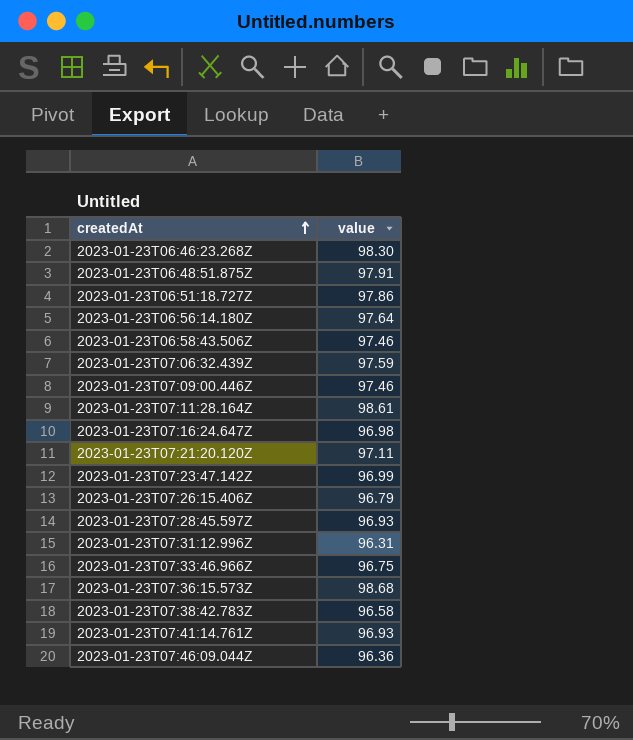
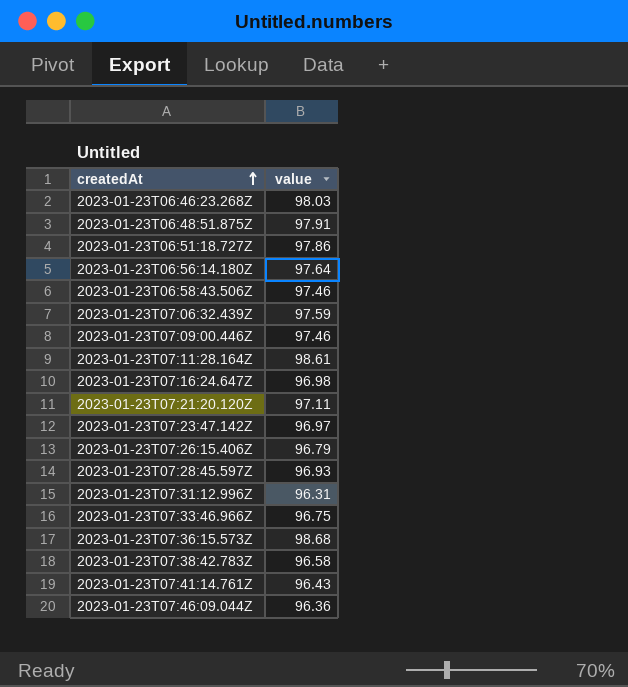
2023-01-23T06:46:23.268Z | value: 98.30 -> 98.03
2023-01-23T07:23:47.142Z | value: 96.99 -> 96.97
2023-01-23T07:41:14.761Z | value: 96.93 -> 96.43

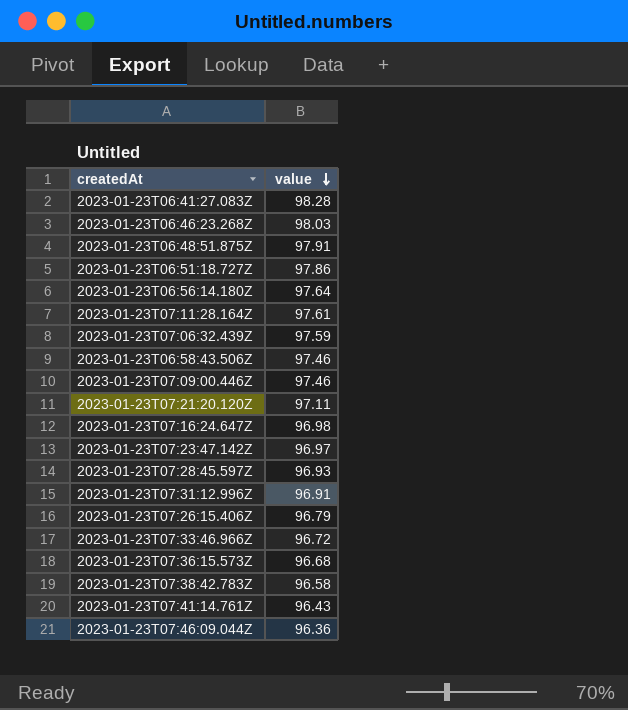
row order: createdAt ascending -> value descending
row 2023-01-23T06:41:27.083Z: none -> 98.28
2023-01-23T07:11:28.164Z | value: 98.61 -> 97.61
2023-01-23T07:31:12.996Z | value: 96.31 -> 96.91
2023-01-23T07:33:46.966Z | value: 96.75 -> 96.72
2023-01-23T07:36:15.573Z | value: 98.68 -> 96.68

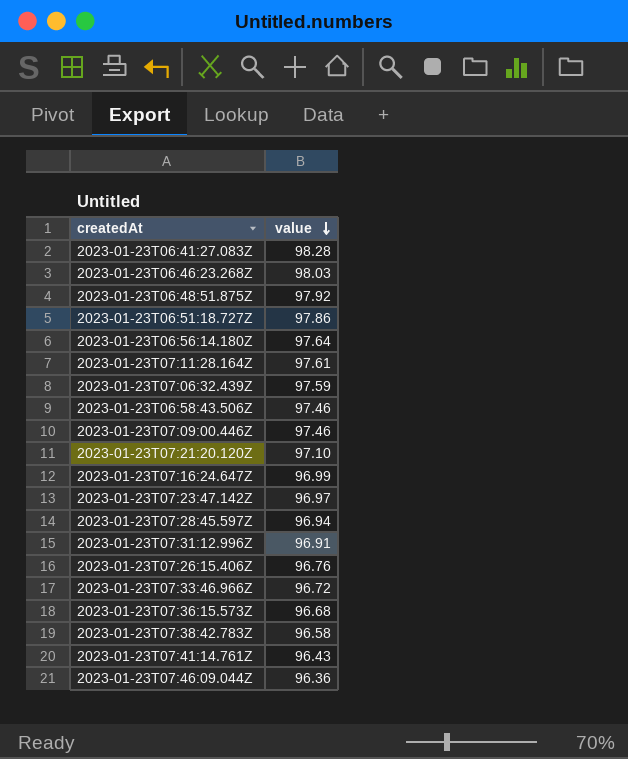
2023-01-23T06:48:51.875Z | value: 97.91 -> 97.92
2023-01-23T07:21:20.120Z | value: 97.11 -> 97.10
2023-01-23T07:16:24.647Z | value: 96.98 -> 96.99
2023-01-23T07:28:45.597Z | value: 96.93 -> 96.94
2023-01-23T07:26:15.406Z | value: 96.79 -> 96.76

